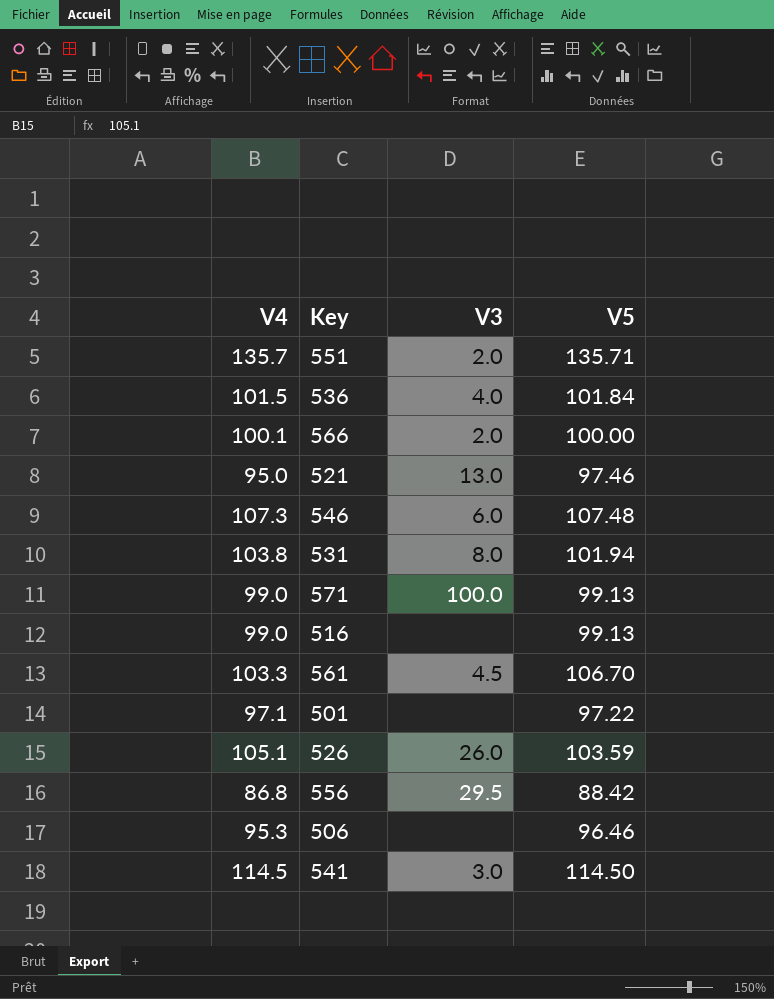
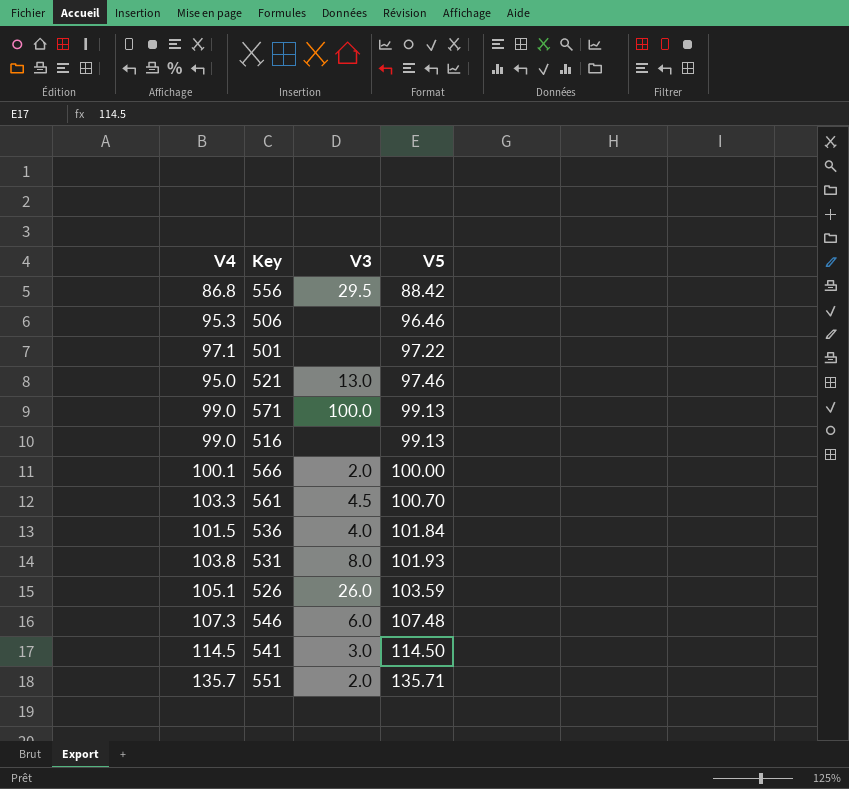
row order: none -> V5 ascending
561 | V5: 106.70 -> 100.70
531 | V5: 101.94 -> 101.93

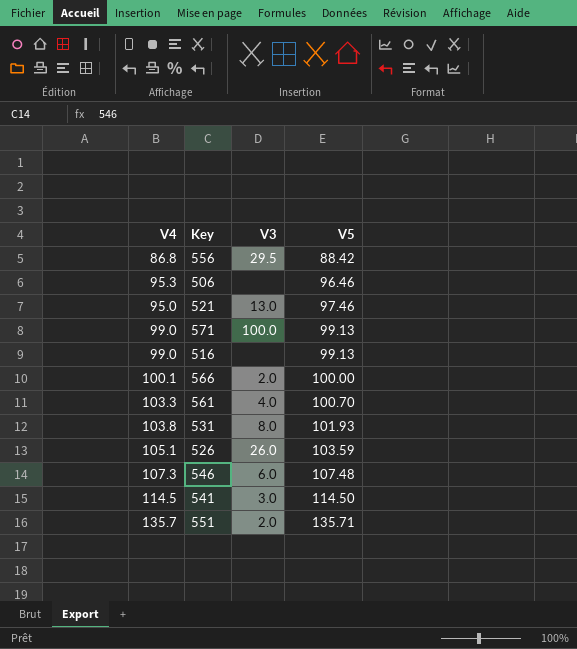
row 501: 97.1 | none | 97.22 -> none
row 536: 101.5 | 4.0 | 101.84 -> none
561 | V3: 4.5 -> 4.0

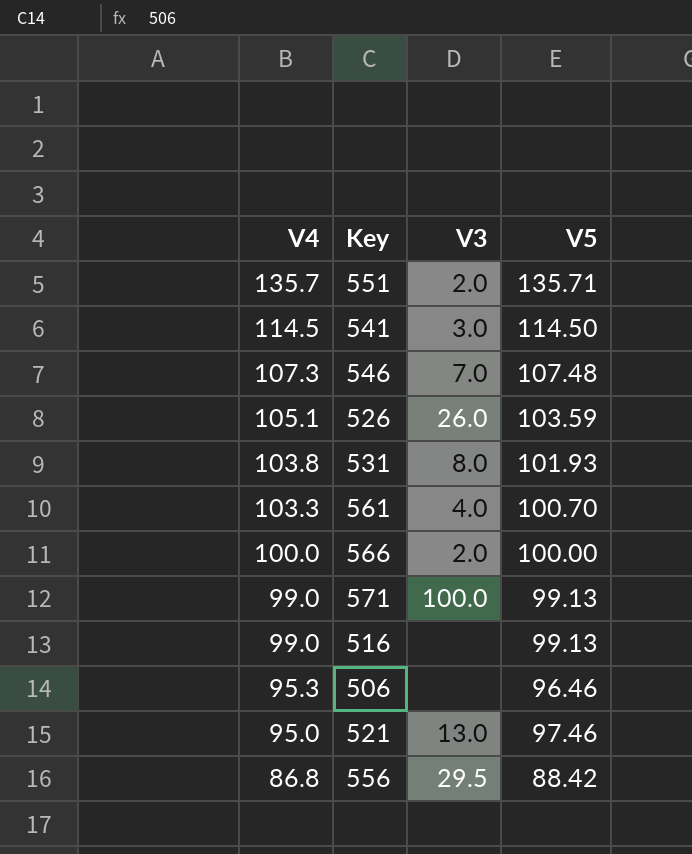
row order: V5 ascending -> V4 descending
546 | V3: 6.0 -> 7.0
566 | V4: 100.1 -> 100.0

